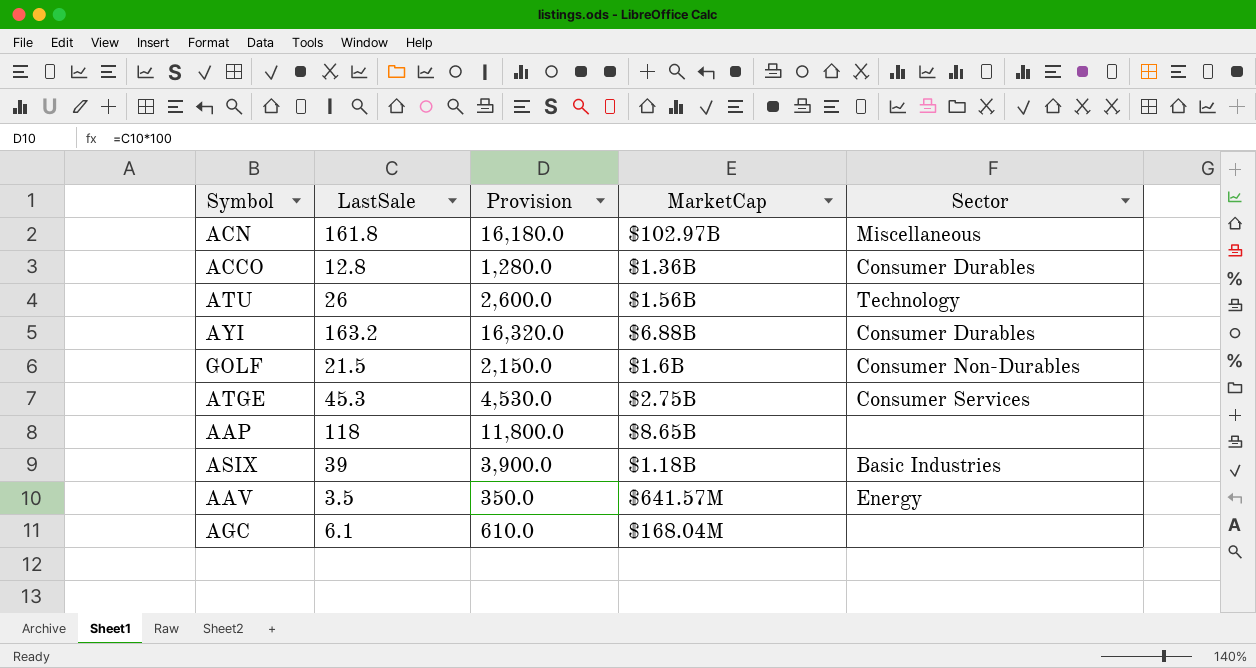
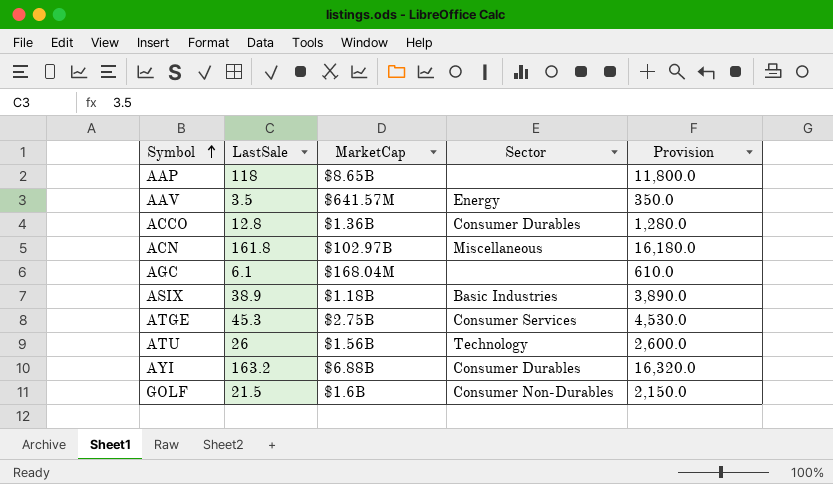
row order: none -> Symbol ascending
column Provision | position: 3 -> 5
ASIX | LastSale: 39 -> 38.9
ASIX | Provision: 3,900.0 -> 3,890.0

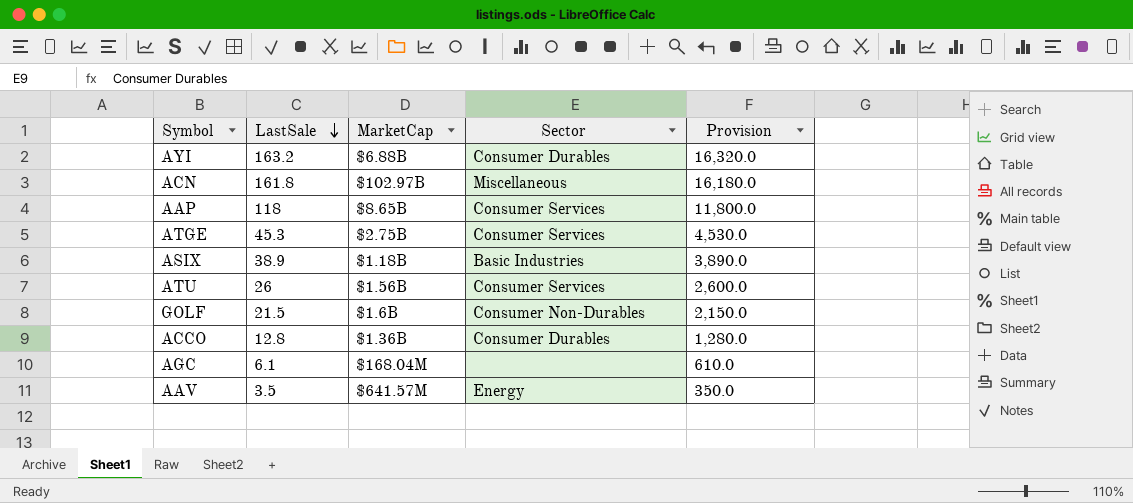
row order: Symbol ascending -> LastSale descending
AAP | Sector: none -> Consumer Services
ATU | Sector: Technology -> Consumer Services

